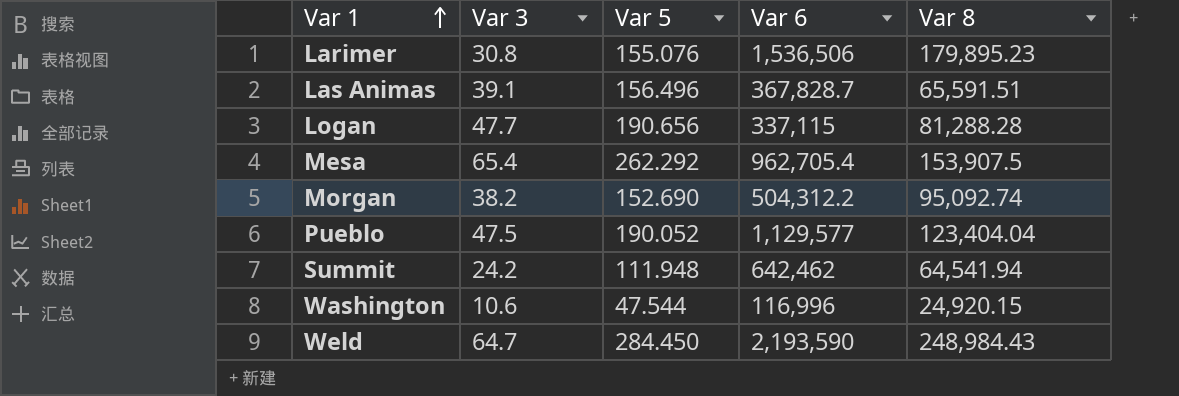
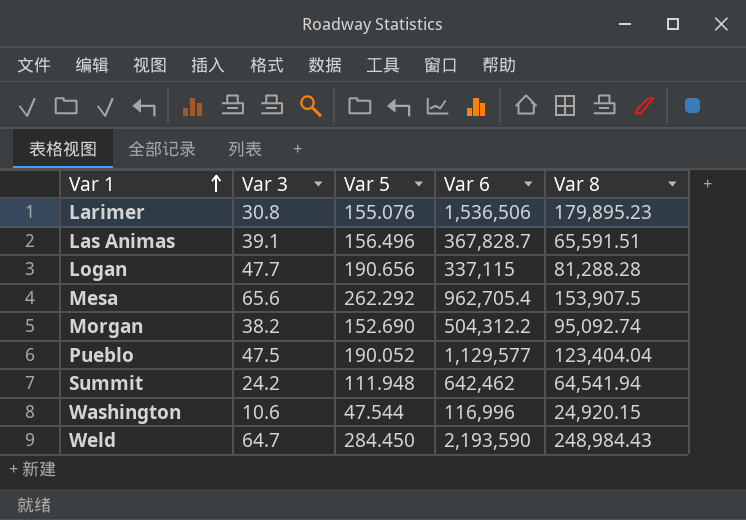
Mesa | Var 3: 65.4 -> 65.6

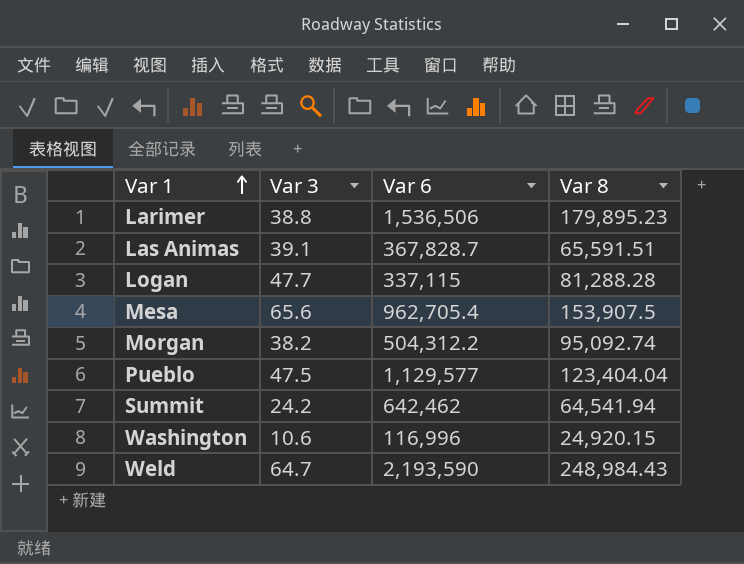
column Var 5 | position: 3 -> none
Larimer | Var 3: 30.8 -> 38.8

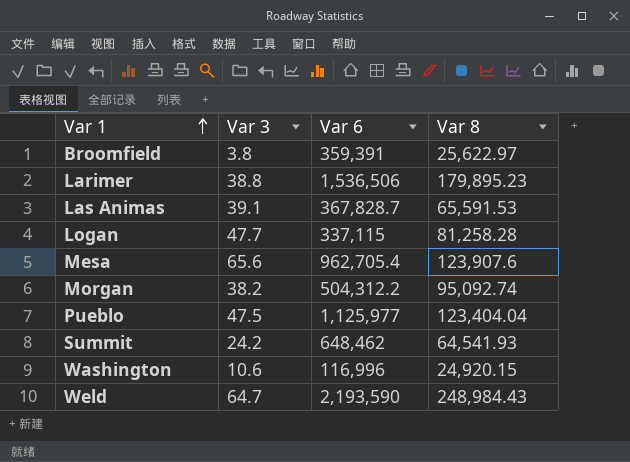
row Broomfield: none -> 3.8 | 359,391 | 25,622.97
Las Animas | Var 8: 65,591.51 -> 65,591.53
Logan | Var 8: 81,288.28 -> 81,258.28
Mesa | Var 8: 153,907.5 -> 123,907.6
Pueblo | Var 6: 1,129,577 -> 1,125,977
Summit | Var 6: 642,462 -> 648,462
Summit | Var 8: 64,541.94 -> 64,541.93

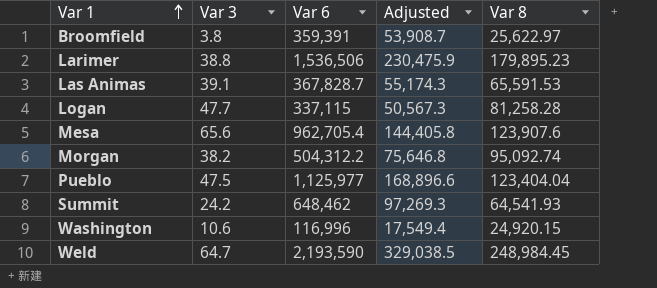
column Adjusted | formula: none -> [Var 6] * 0.15
Weld | Var 8: 248,984.43 -> 248,984.45

